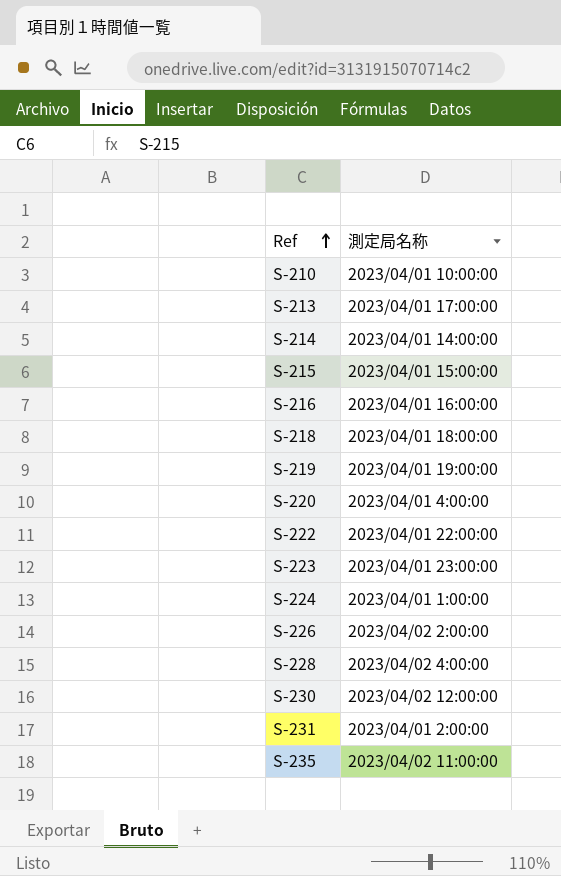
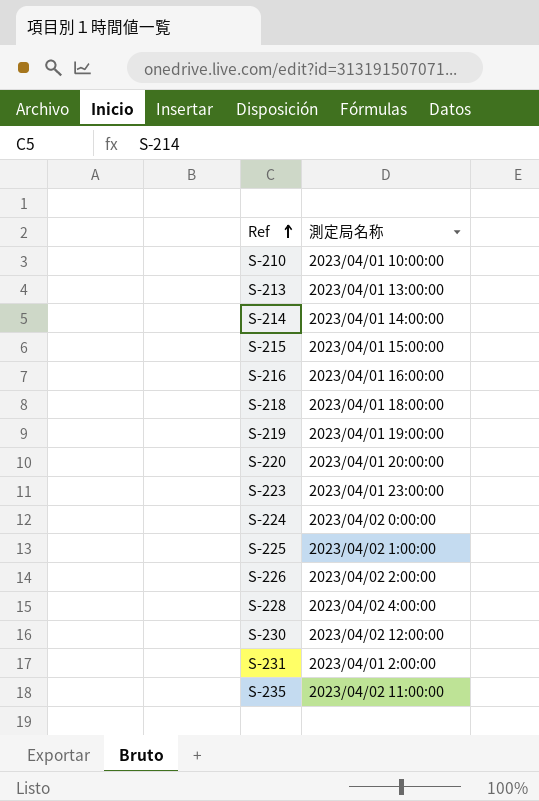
row S-222: 2023/04/01 22:00:00 -> none
S-213 | 測定局名称: 2023/04/01 17:00:00 -> 2023/04/01 13:00:00
S-220 | 測定局名称: 2023/04/01 4:00:00 -> 2023/04/01 20:00:00
S-224 | 測定局名称: 2023/04/01 1:00:00 -> 2023/04/02 0:00:00
row S-225: none -> 2023/04/02 1:00:00

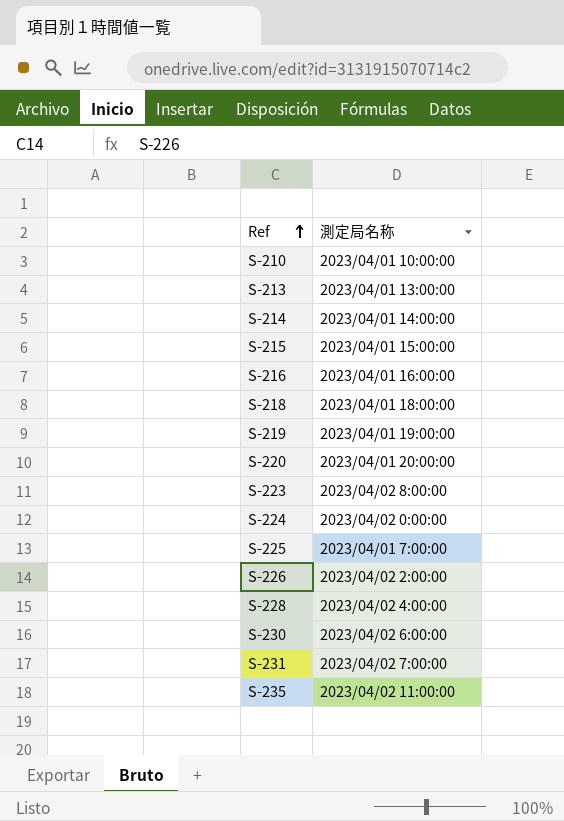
S-223 | 測定局名称: 2023/04/01 23:00:00 -> 2023/04/02 8:00:00
S-225 | 測定局名称: 2023/04/02 1:00:00 -> 2023/04/01 7:00:00
S-230 | 測定局名称: 2023/04/02 12:00:00 -> 2023/04/02 6:00:00
S-231 | 測定局名称: 2023/04/01 2:00:00 -> 2023/04/02 7:00:00

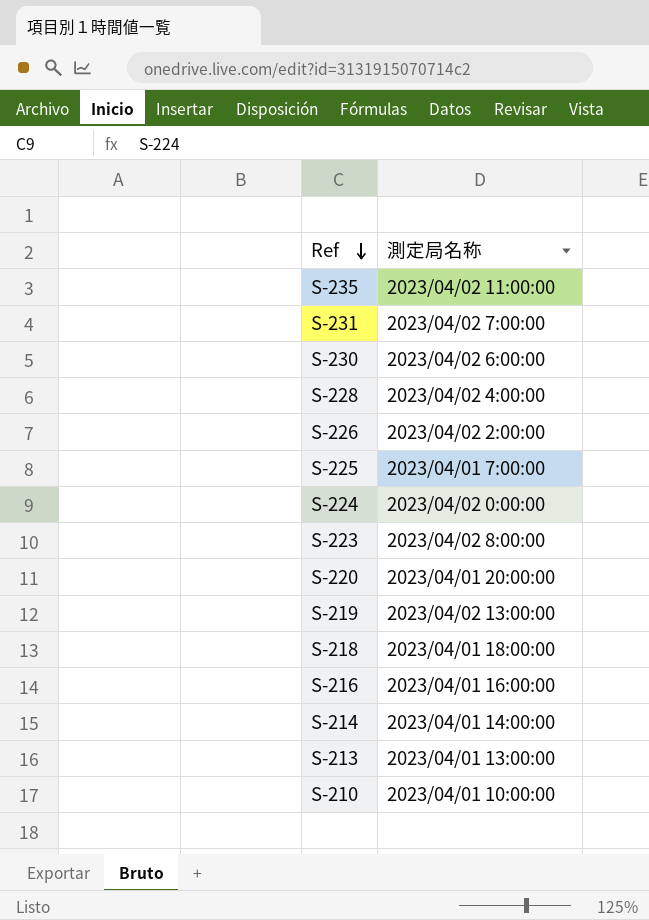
row order: Ref ascending -> Ref descending
row S-215: 2023/04/01 15:00:00 -> none
S-219 | 測定局名称: 2023/04/01 19:00:00 -> 2023/04/02 13:00:00

